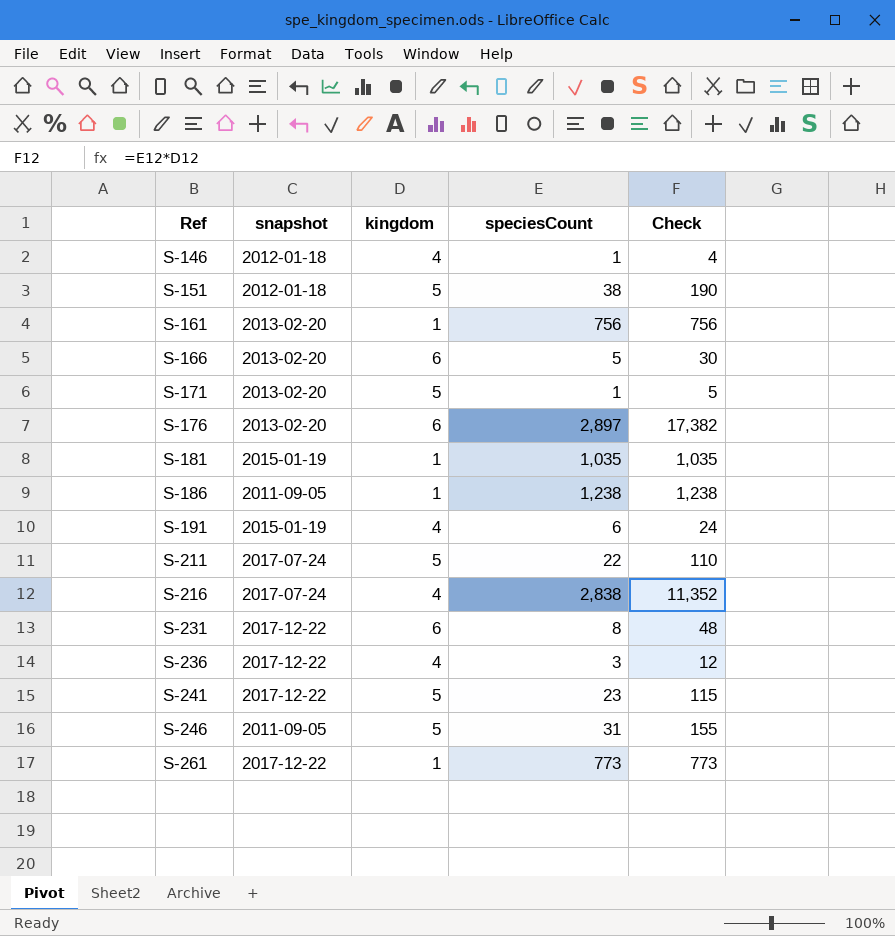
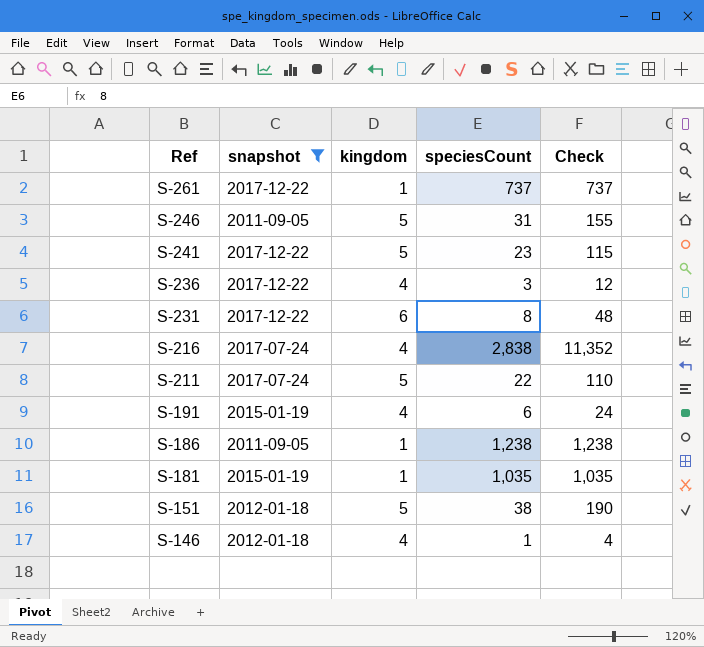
filter: none -> snapshot != 2013-02-20
row order: Ref ascending -> Ref descending
S-261 | speciesCount: 773 -> 737
S-261 | Check: 773 -> 737

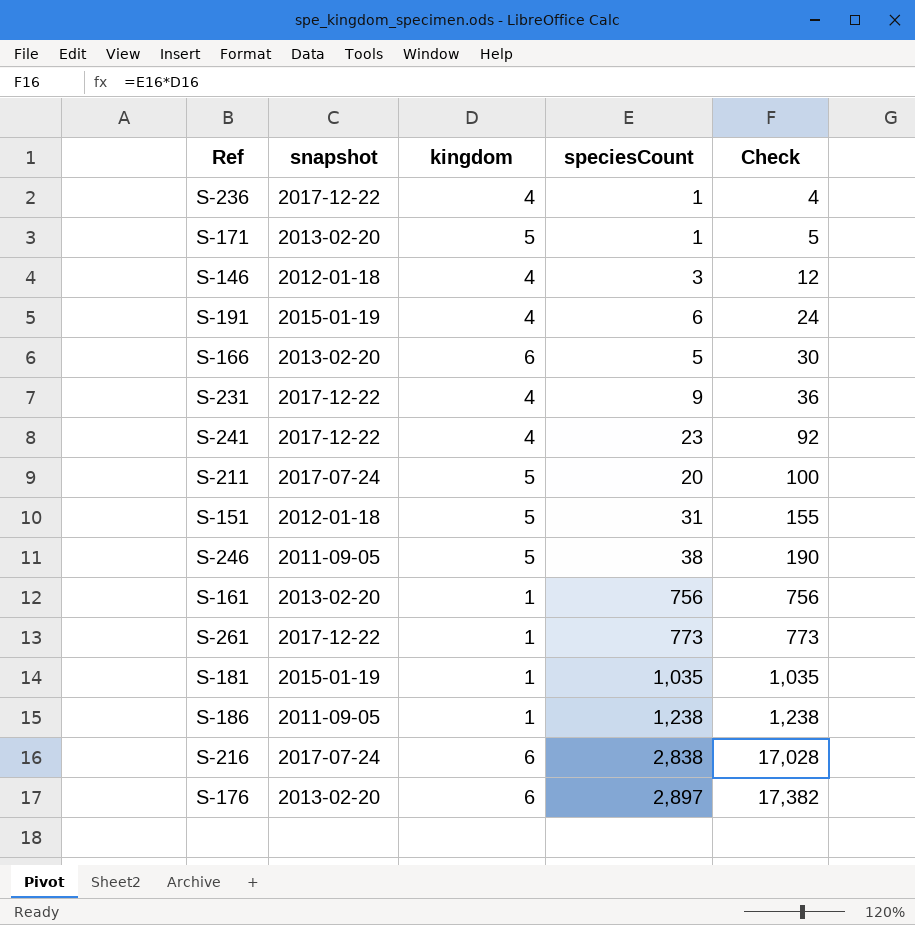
filter: snapshot != 2013-02-20 -> none
row order: Ref descending -> Check ascending
S-236 | speciesCount: 3 -> 1
S-236 | Check: 12 -> 4
S-146 | speciesCount: 1 -> 3
S-146 | Check: 4 -> 12
S-231 | kingdom: 6 -> 4
S-231 | speciesCount: 8 -> 9
S-231 | Check: 48 -> 36
S-241 | kingdom: 5 -> 4
S-241 | Check: 115 -> 92
S-211 | speciesCount: 22 -> 20
S-211 | Check: 110 -> 100
S-151 | speciesCount: 38 -> 31
S-151 | Check: 190 -> 155
S-246 | speciesCount: 31 -> 38
S-246 | Check: 155 -> 190
S-261 | speciesCount: 737 -> 773
S-261 | Check: 737 -> 773
S-216 | kingdom: 4 -> 6
S-216 | Check: 11,352 -> 17,028

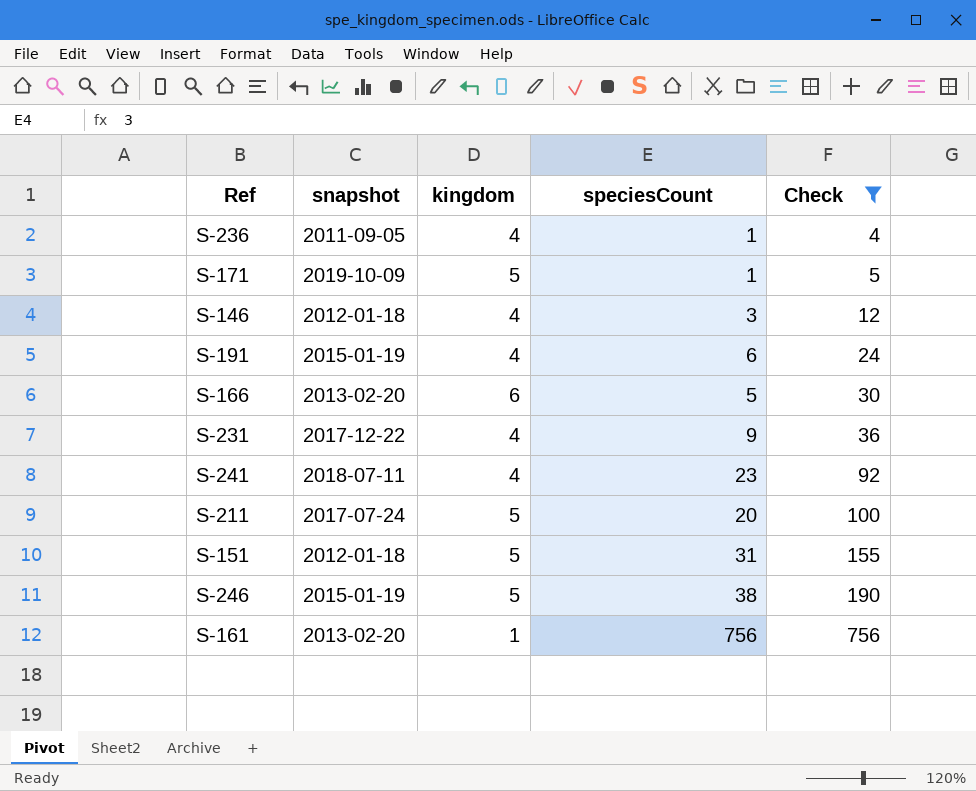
filter: none -> Check <= 756
S-236 | snapshot: 2017-12-22 -> 2011-09-05
S-171 | snapshot: 2013-02-20 -> 2019-10-09
S-241 | snapshot: 2017-12-22 -> 2018-07-11
S-246 | snapshot: 2011-09-05 -> 2015-01-19

